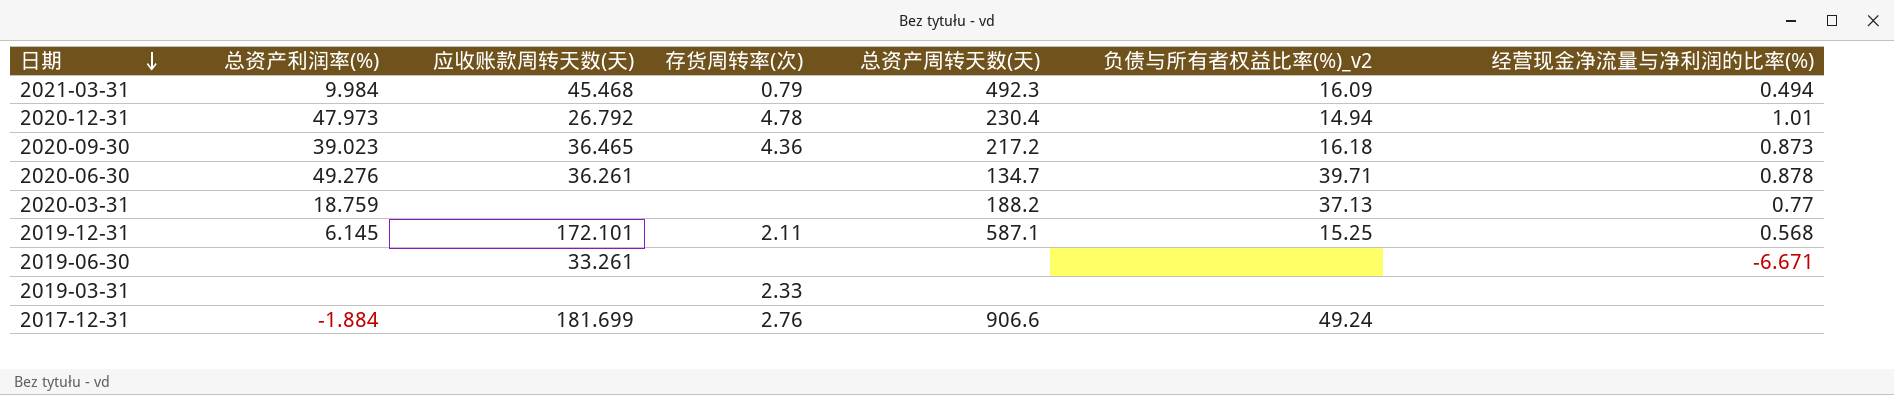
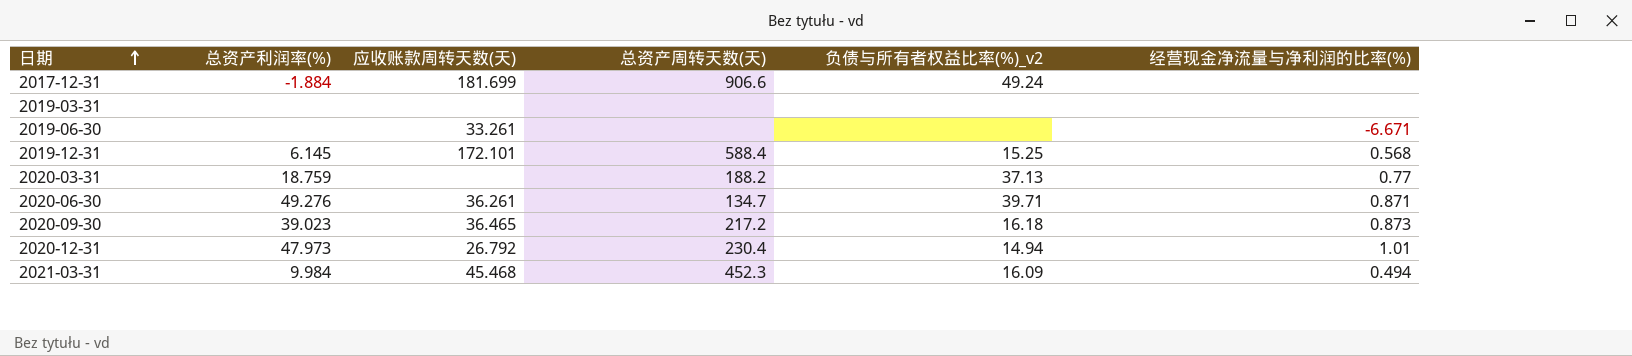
row order: 日期 descending -> 日期 ascending
column 存货周转率(次) | position: 4 -> none
2019-12-31 | 总资产周转天数(天): 587.1 -> 588.4
2020-06-30 | 经营现金净流量与净利润的比率(%): 0.878 -> 0.871
2021-03-31 | 总资产周转天数(天): 492.3 -> 452.3

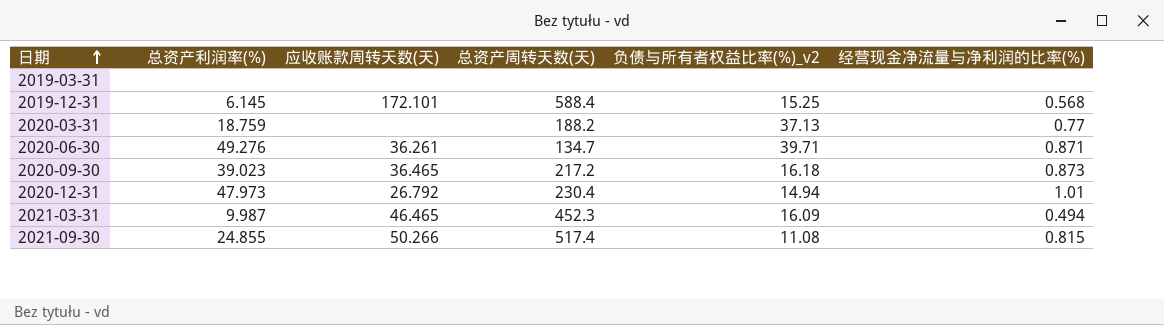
row 2017-12-31: -1.884 | 181.699 | 906.6 | 49.24 | none -> none
row 2019-06-30: none | 33.261 | none | none | -6.671 -> none
2021-03-31 | 总资产利润率(%): 9.984 -> 9.987
2021-03-31 | 应收账款周转天数(天): 45.468 -> 46.465
row 2021-09-30: none -> 24.855 | 50.266 | 517.4 | 11.08 | 0.815

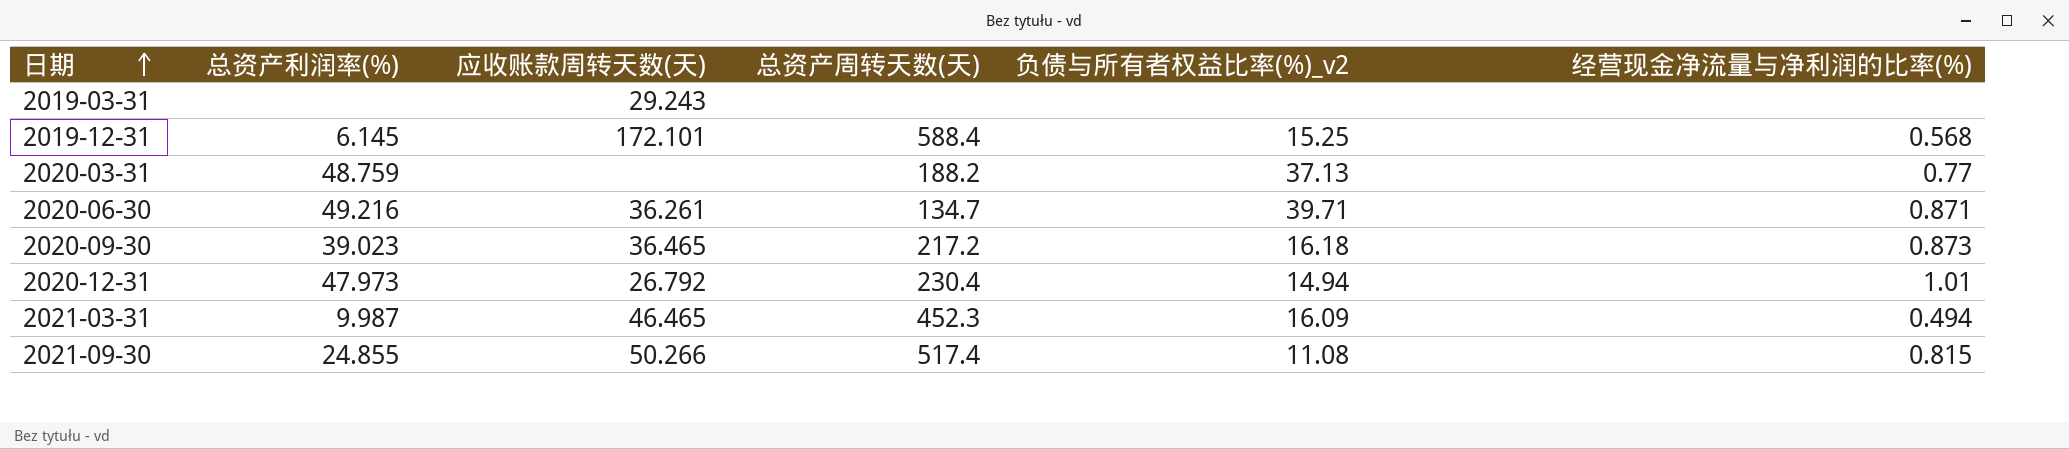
2019-03-31 | 应收账款周转天数(天): none -> 29.243
2020-03-31 | 总资产利润率(%): 18.759 -> 48.759
2020-06-30 | 总资产利润率(%): 49.276 -> 49.216

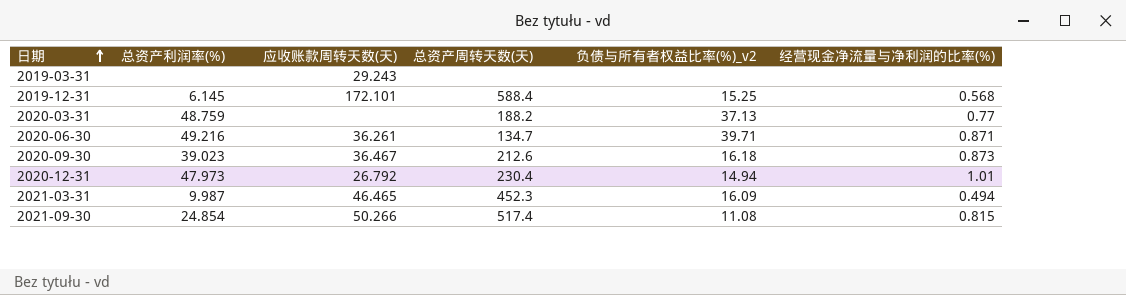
2020-09-30 | 应收账款周转天数(天): 36.465 -> 36.467
2020-09-30 | 总资产周转天数(天): 217.2 -> 212.6
2021-09-30 | 总资产利润率(%): 24.855 -> 24.854

